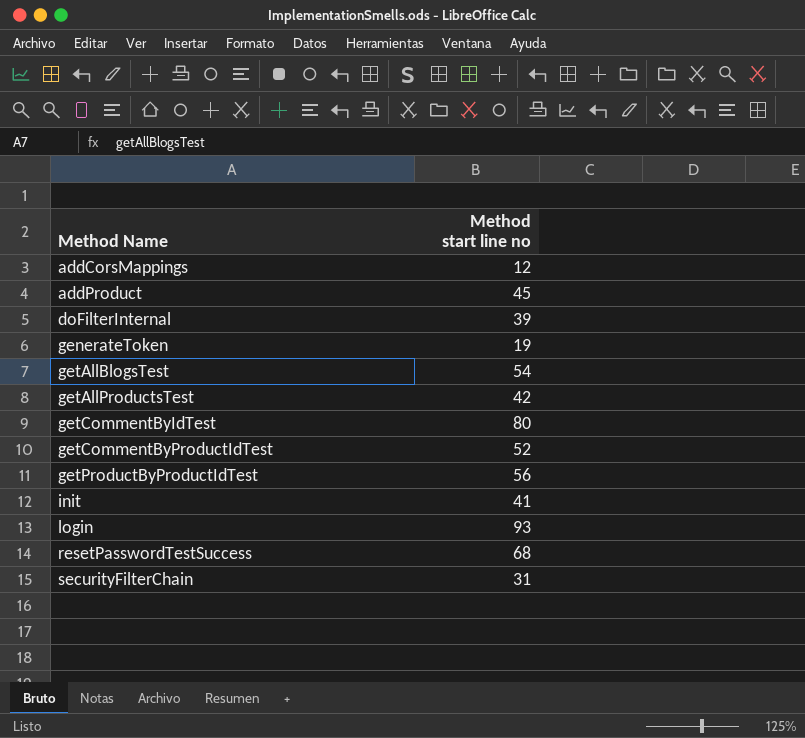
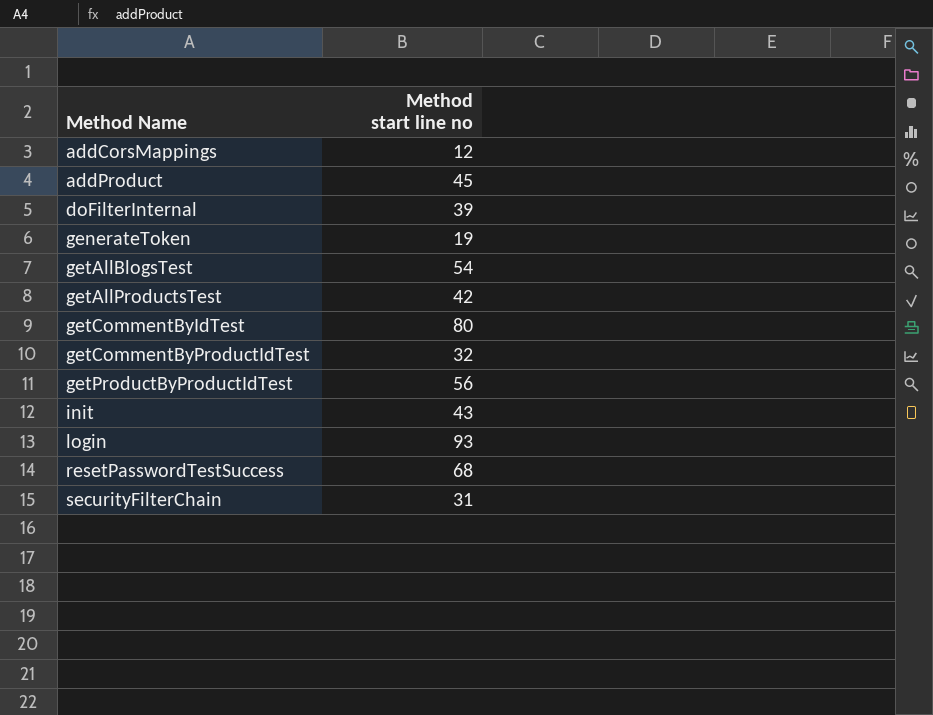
getCommentByProductIdTest | Method start line no: 52 -> 32
init | Method start line no: 41 -> 43

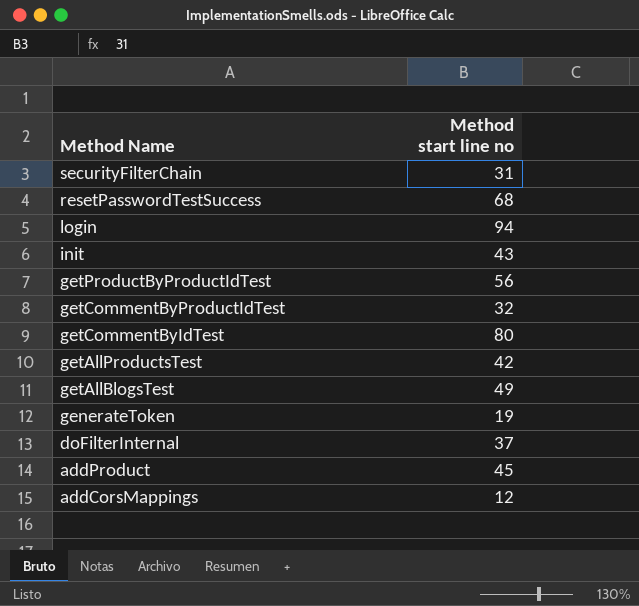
row order: Method Name ascending -> Method Name descending
login | Method start line no: 93 -> 94
getAllBlogsTest | Method start line no: 54 -> 49
doFilterInternal | Method start line no: 39 -> 37

